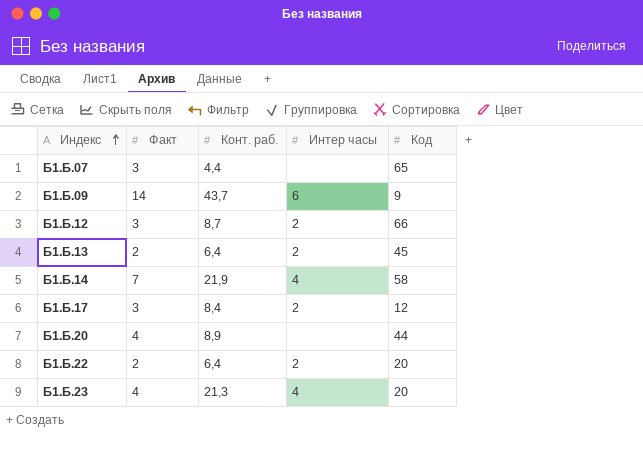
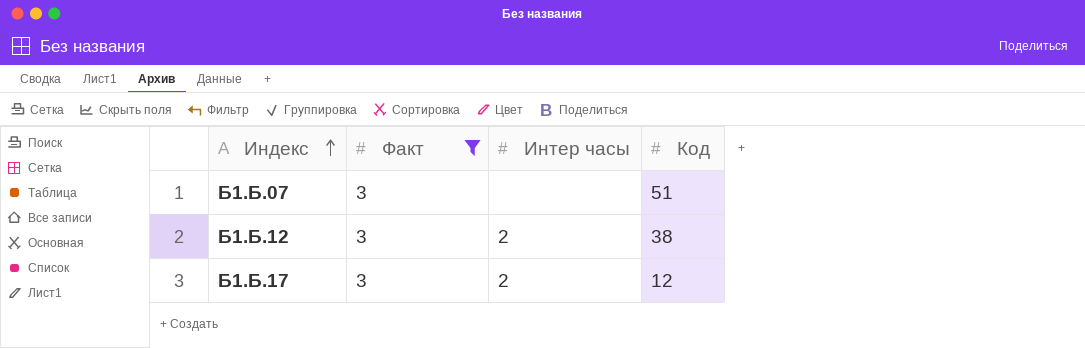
filter: none -> Факт = 3
column Конт. раб. | position: 3 -> none
Б1.Б.07 | Код: 65 -> 51
Б1.Б.12 | Код: 66 -> 38

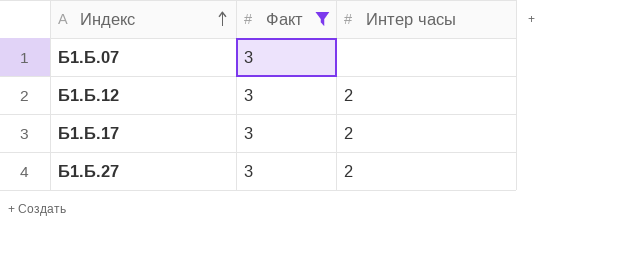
column Код | position: 4 -> none
row Б1.Б.27: none -> 3 | 2

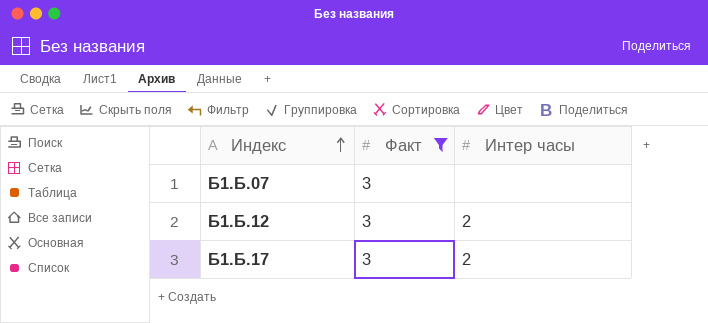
row Б1.Б.27: 3 | 2 -> none

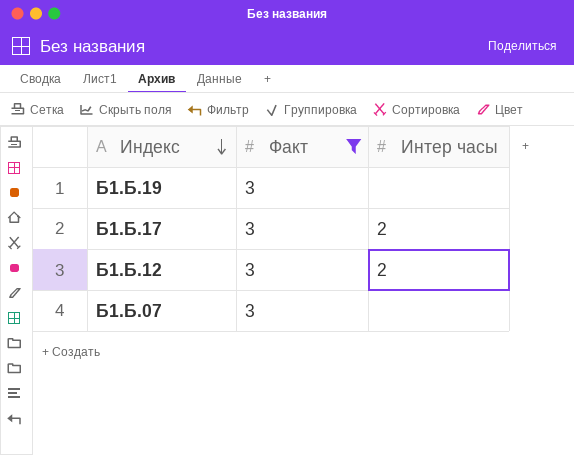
row order: Индекс ascending -> Индекс descending
row Б1.Б.19: none -> 3 | none

